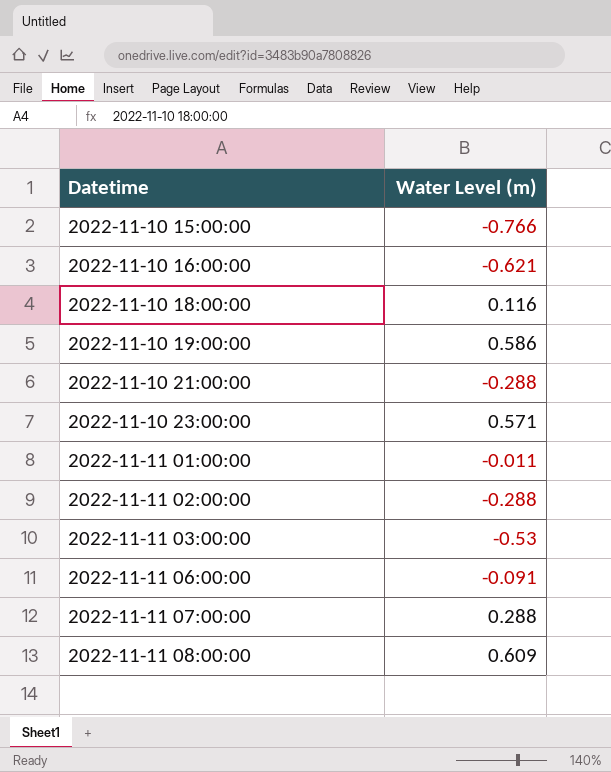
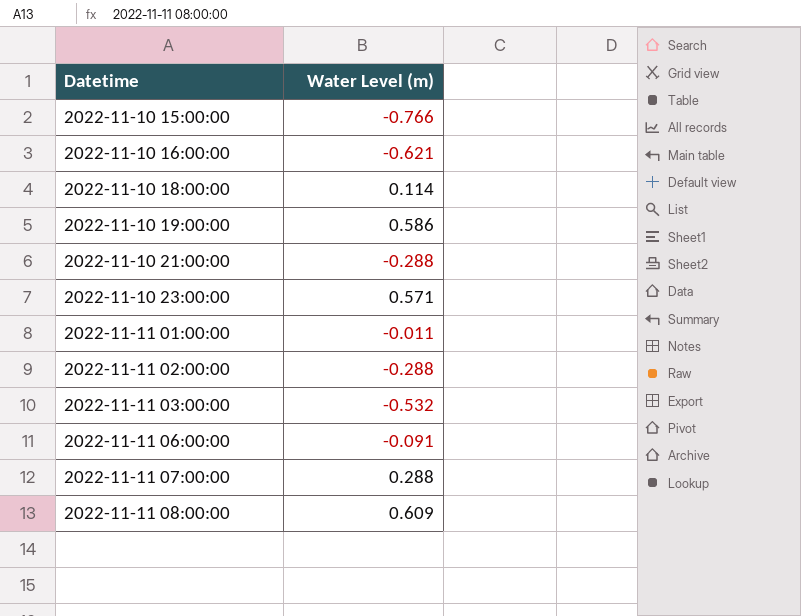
2022-11-10 18:00:00 | Water Level (m): 0.116 -> 0.114
2022-11-11 03:00:00 | Water Level (m): -0.53 -> -0.532

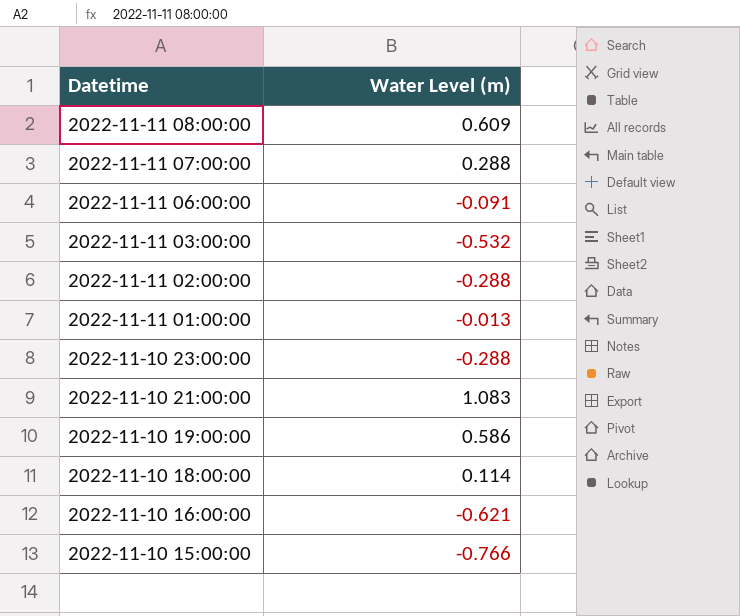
row order: Datetime ascending -> Datetime descending
2022-11-11 01:00:00 | Water Level (m): -0.011 -> -0.013
2022-11-10 23:00:00 | Water Level (m): 0.571 -> -0.288
2022-11-10 21:00:00 | Water Level (m): -0.288 -> 1.083

